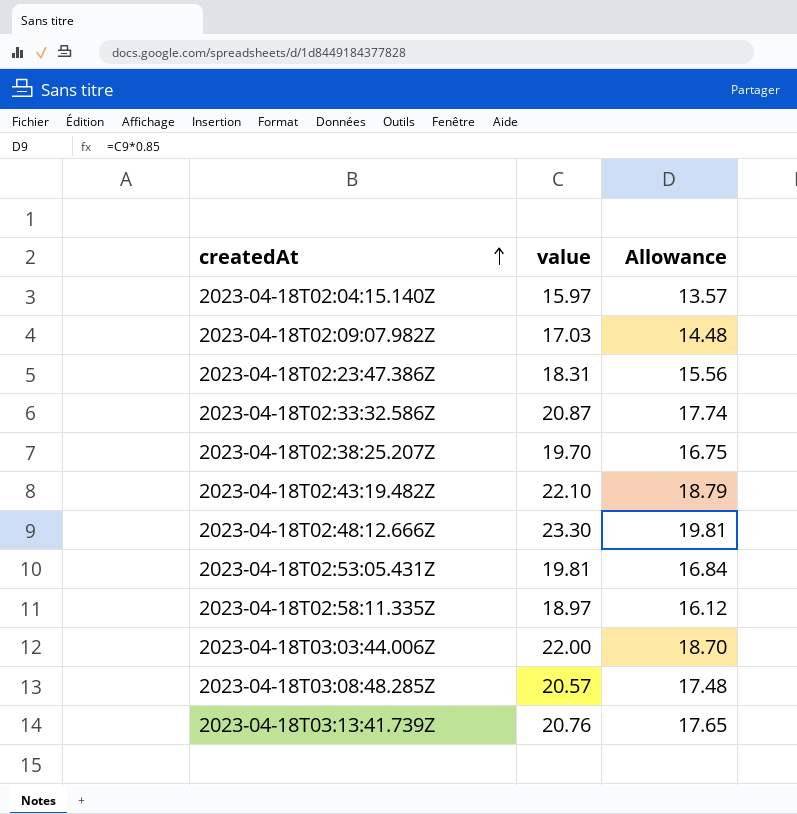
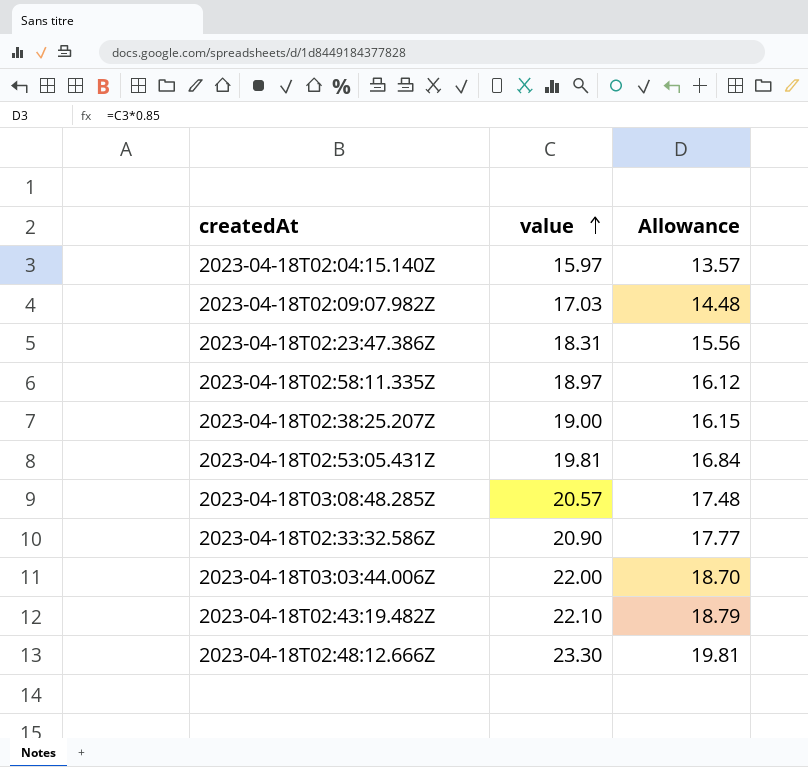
row order: createdAt ascending -> value ascending
row 2023-04-18T03:13:41.739Z: 20.76 | 17.65 -> none
2023-04-18T02:38:25.207Z | value: 19.70 -> 19.00
2023-04-18T02:38:25.207Z | Allowance: 16.75 -> 16.15
2023-04-18T02:33:32.586Z | value: 20.87 -> 20.90
2023-04-18T02:33:32.586Z | Allowance: 17.74 -> 17.77

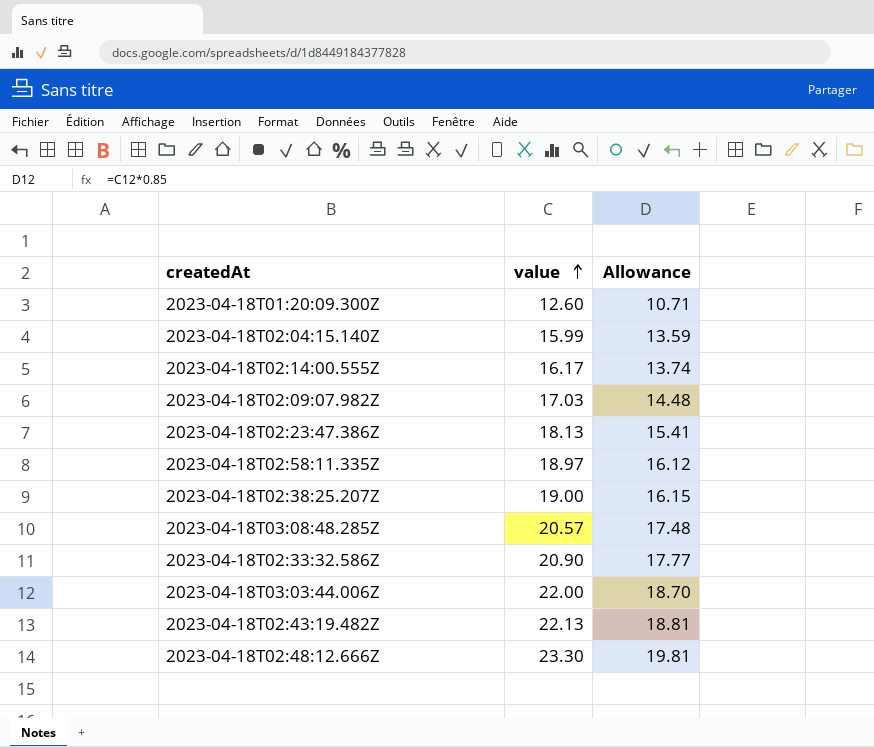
row 2023-04-18T02:53:05.431Z: 19.81 | 16.84 -> none
row 2023-04-18T01:20:09.300Z: none -> 12.60 | 10.71
2023-04-18T02:04:15.140Z | value: 15.97 -> 15.99
2023-04-18T02:04:15.140Z | Allowance: 13.57 -> 13.59
row 2023-04-18T02:14:00.555Z: none -> 16.17 | 13.74
2023-04-18T02:23:47.386Z | value: 18.31 -> 18.13
2023-04-18T02:23:47.386Z | Allowance: 15.56 -> 15.41
2023-04-18T02:43:19.482Z | value: 22.10 -> 22.13
2023-04-18T02:43:19.482Z | Allowance: 18.79 -> 18.81

